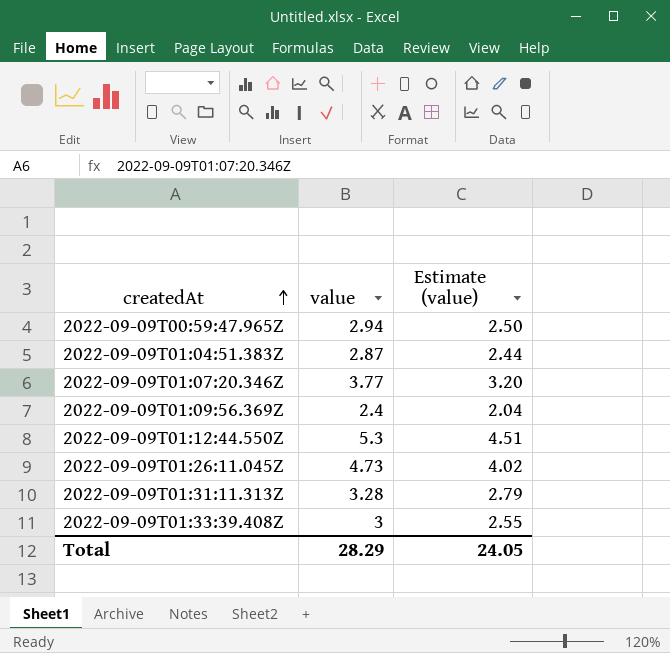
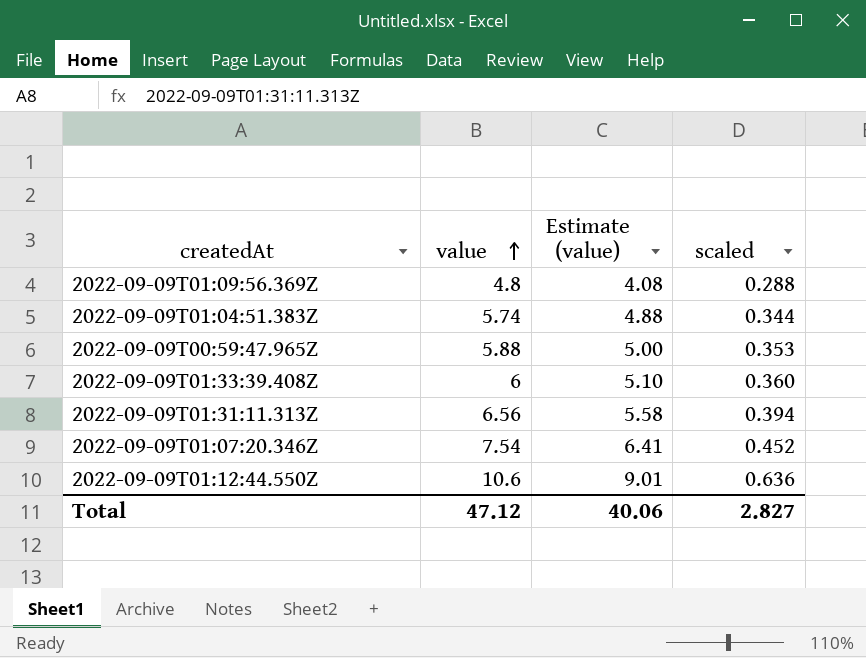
row order: createdAt ascending -> value ascending
column scaled | formula: none -> [value] * 0.06
row 2022-09-09T01:26:11.045Z: 4.73 | 4.02 -> none
2022-09-09T01:09:56.369Z | value: 2.4 -> 4.8
2022-09-09T01:09:56.369Z | Estimate (value): 2.04 -> 4.08
2022-09-09T01:04:51.383Z | value: 2.87 -> 5.74
2022-09-09T01:04:51.383Z | Estimate (value): 2.44 -> 4.88
2022-09-09T00:59:47.965Z | value: 2.94 -> 5.88
2022-09-09T00:59:47.965Z | Estimate (value): 2.50 -> 5.00
2022-09-09T01:33:39.408Z | value: 3 -> 6
2022-09-09T01:33:39.408Z | Estimate (value): 2.55 -> 5.10
2022-09-09T01:31:11.313Z | value: 3.28 -> 6.56
2022-09-09T01:31:11.313Z | Estimate (value): 2.79 -> 5.58
2022-09-09T01:07:20.346Z | value: 3.77 -> 7.54
2022-09-09T01:07:20.346Z | Estimate (value): 3.20 -> 6.41
2022-09-09T01:12:44.550Z | value: 5.3 -> 10.6
2022-09-09T01:12:44.550Z | Estimate (value): 4.51 -> 9.01
Total | value: 28.29 -> 47.12
Total | Estimate (value): 24.05 -> 40.06

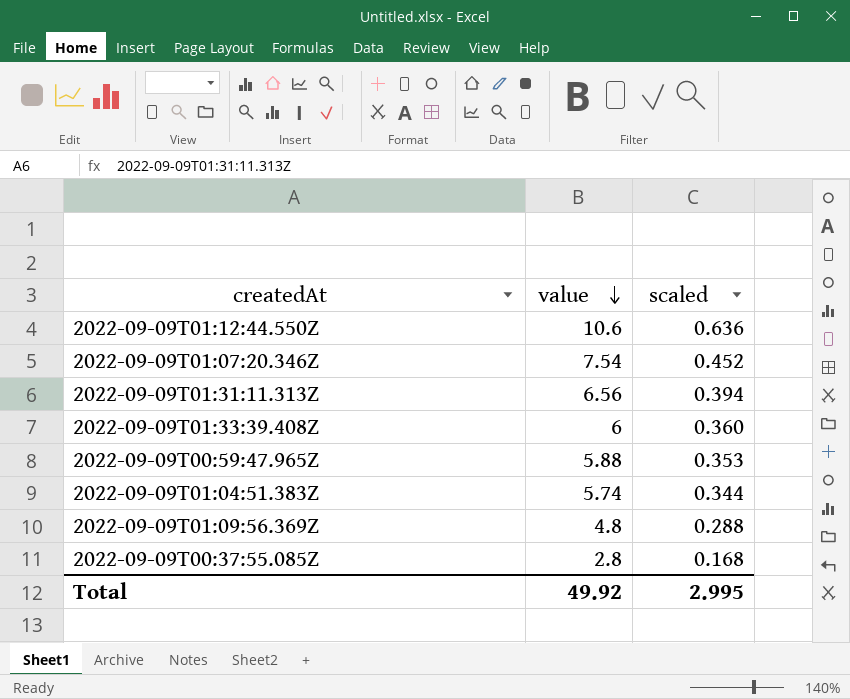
row order: value ascending -> value descending
column Estimate (value) | formula: [value] * 0.85 -> none
row 2022-09-09T00:37:55.085Z: none -> 2.8 | 0.168
Total | value: 47.12 -> 49.92
Total | scaled: 2.827 -> 2.995

